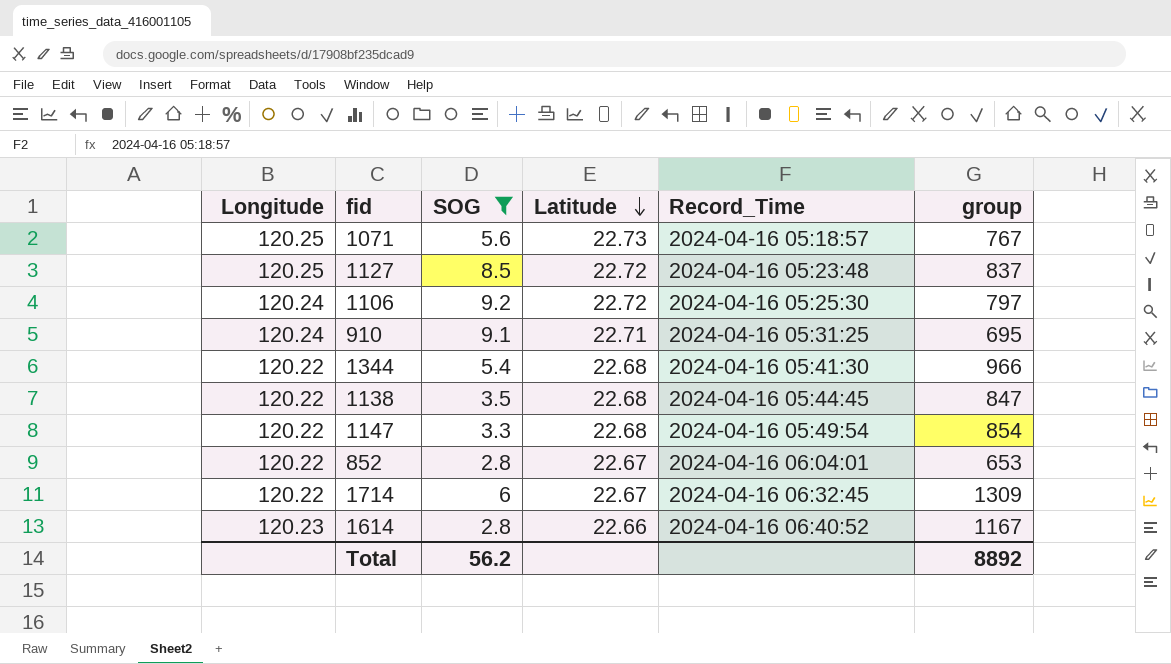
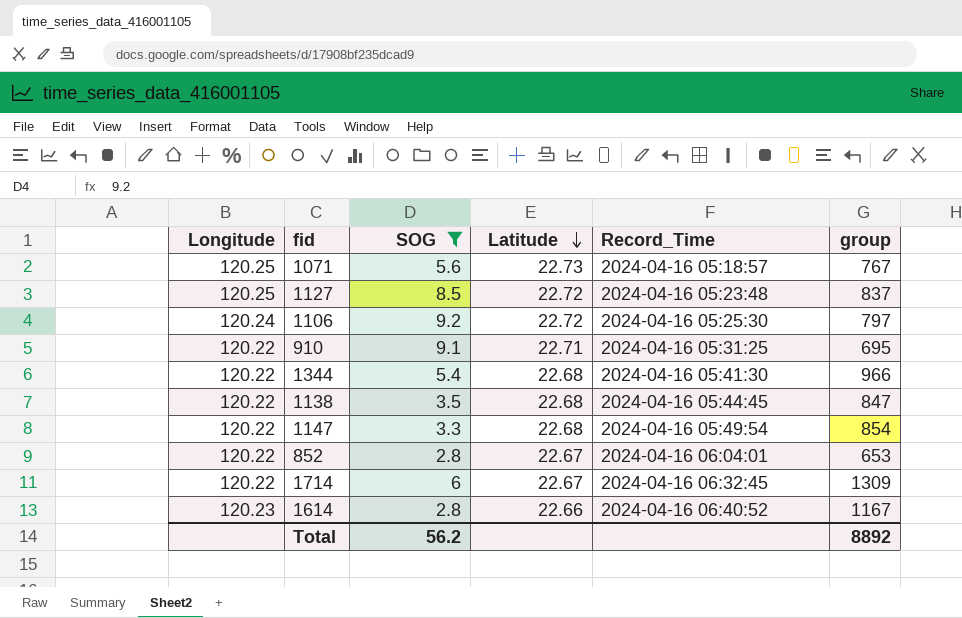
910 | Longitude: 120.24 -> 120.22

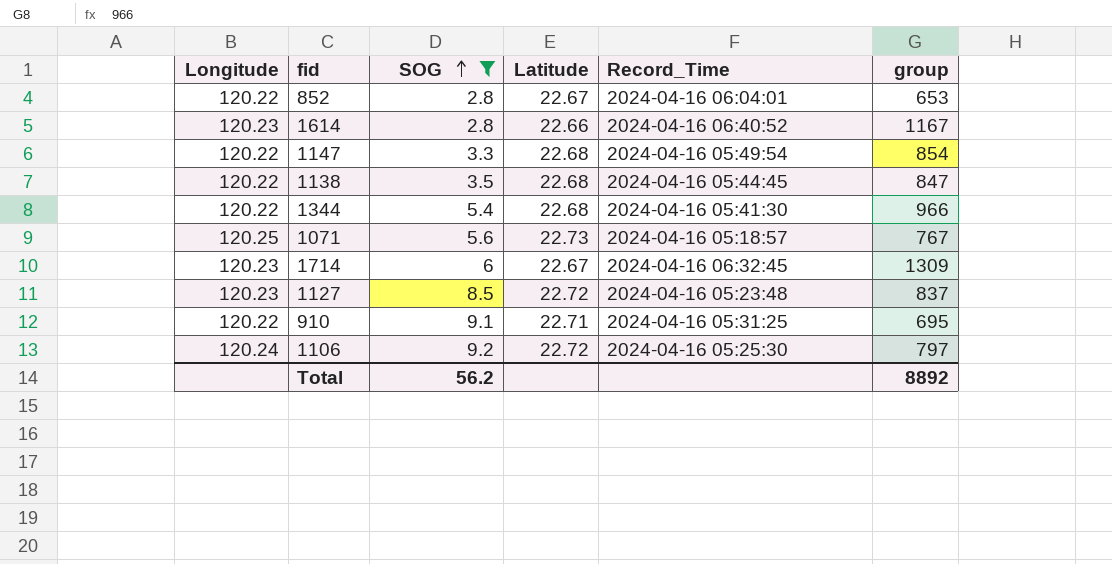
row order: Latitude descending -> SOG ascending
1714 | Longitude: 120.22 -> 120.23
1127 | Longitude: 120.25 -> 120.23

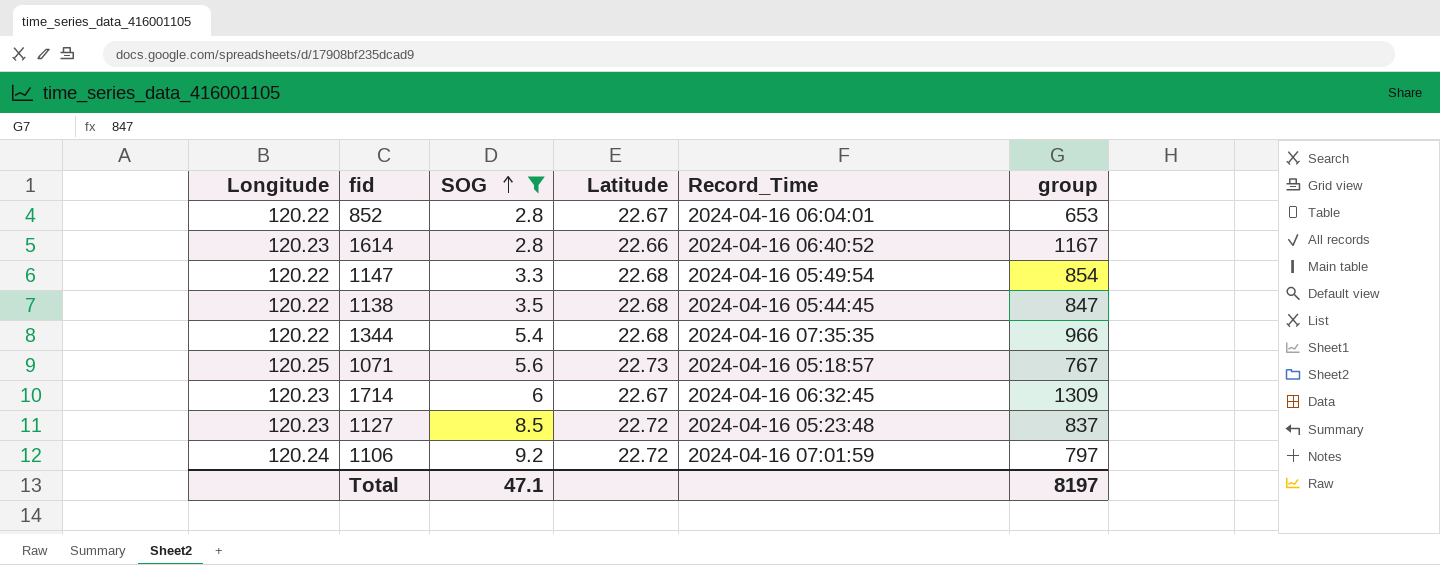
row 910: 120.22 | 9.1 | 22.71 | 2024-04-16 05:31:25 | 695 -> none
1344 | Record_Time: 2024-04-16 05:41:30 -> 2024-04-16 07:35:35
1106 | Record_Time: 2024-04-16 05:25:30 -> 2024-04-16 07:01:59
Total | SOG: 56.2 -> 47.1
Total | group: 8892 -> 8197

